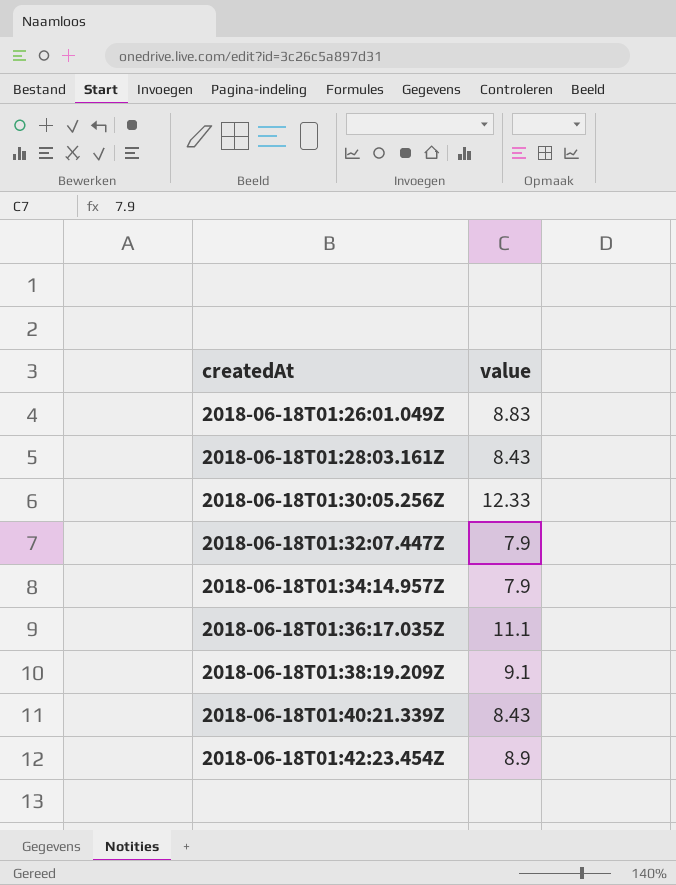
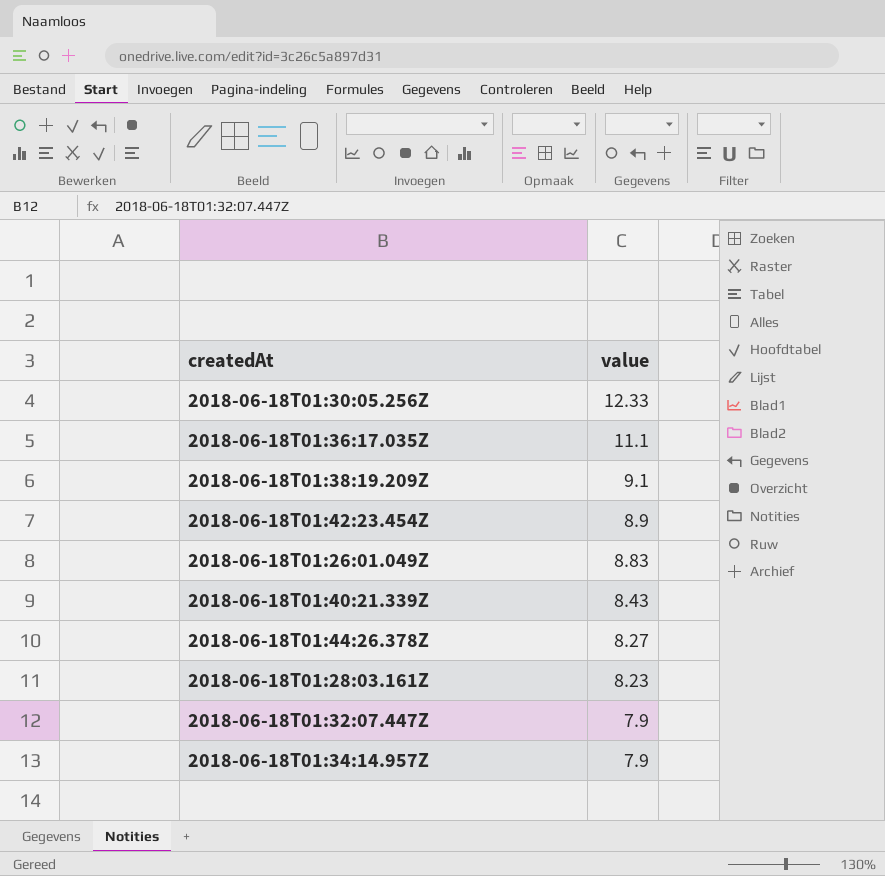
row order: createdAt ascending -> value descending
row 2018-06-18T01:44:26.378Z: none -> 8.27
2018-06-18T01:28:03.161Z | value: 8.43 -> 8.23

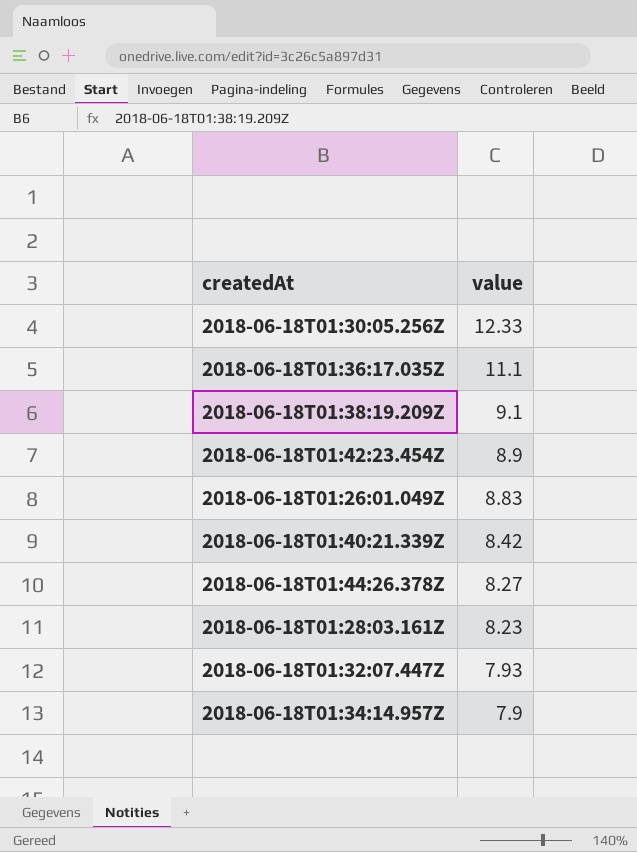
2018-06-18T01:40:21.339Z | value: 8.43 -> 8.42
2018-06-18T01:32:07.447Z | value: 7.9 -> 7.93

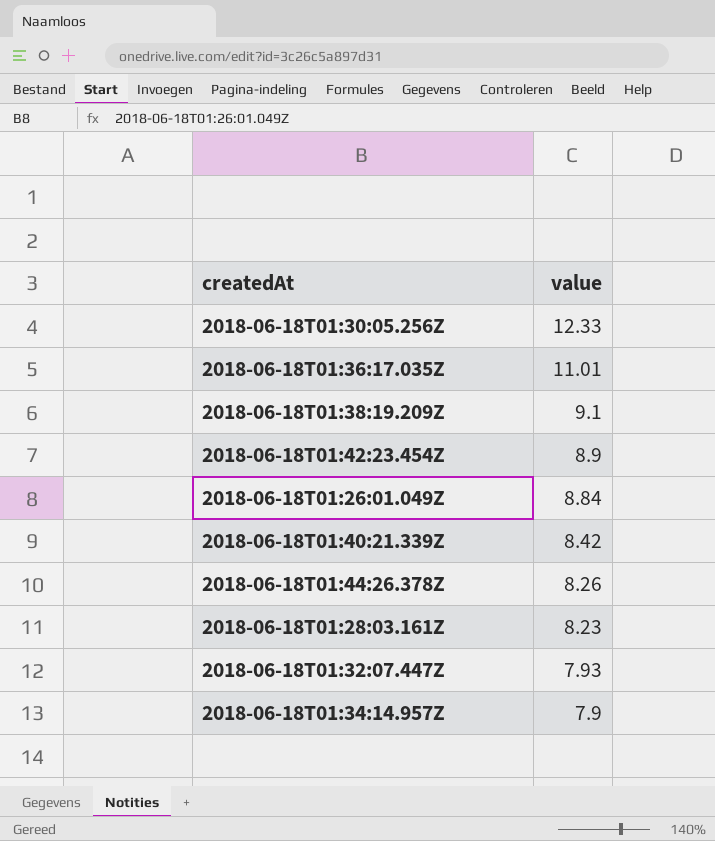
2018-06-18T01:36:17.035Z | value: 11.1 -> 11.01
2018-06-18T01:26:01.049Z | value: 8.83 -> 8.84
2018-06-18T01:44:26.378Z | value: 8.27 -> 8.26

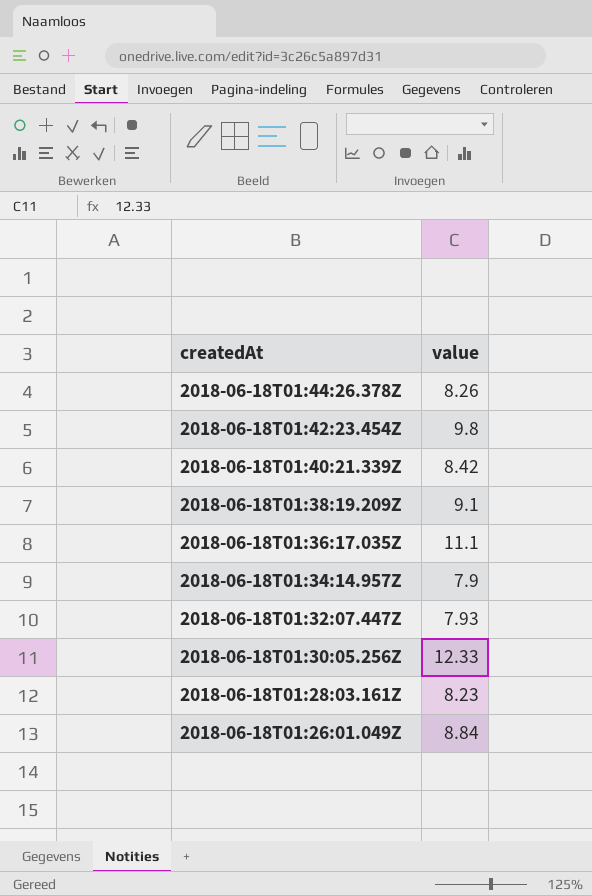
row order: value descending -> createdAt descending
2018-06-18T01:42:23.454Z | value: 8.9 -> 9.8
2018-06-18T01:36:17.035Z | value: 11.01 -> 11.1

